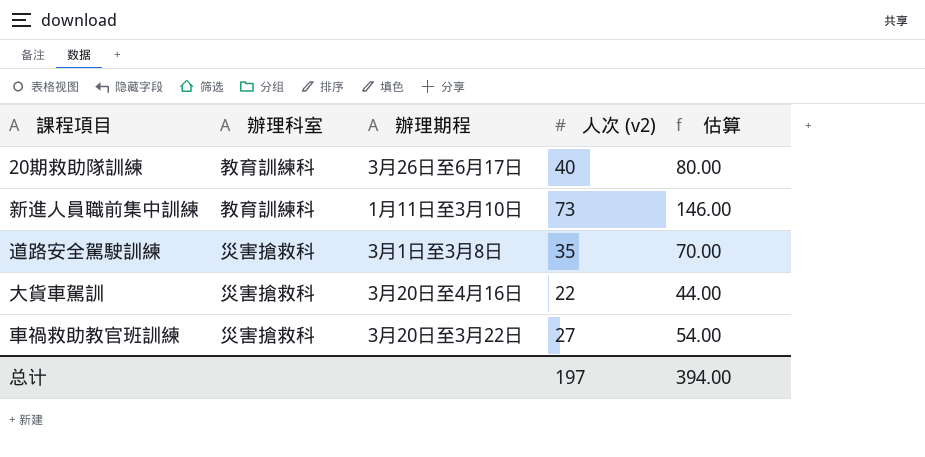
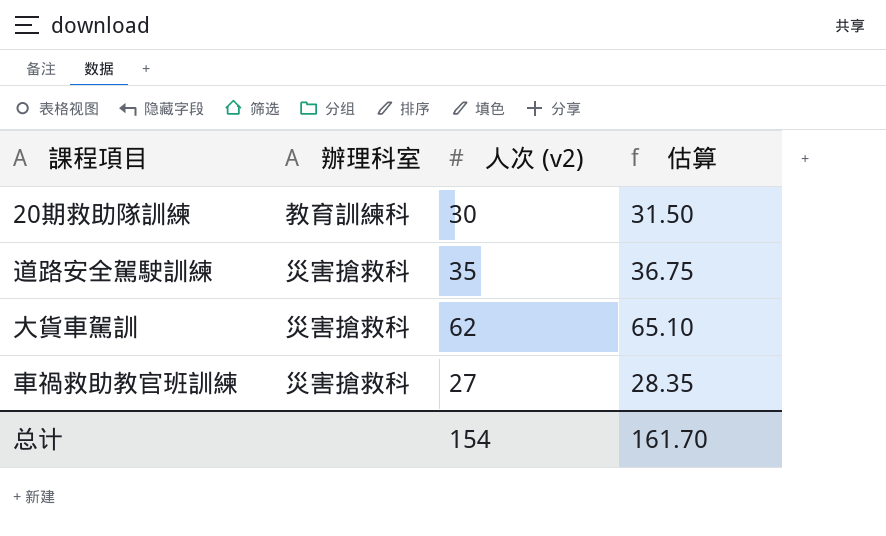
column 辦理期程 | position: 3 -> none
column 估算 | formula: [人次 (v2)] * 2 -> [人次 (v2)] * 1.05
row 新進人員職前集中訓練: 教育訓練科 | 1月11日至3月10日 | 73 | 146.00 -> none
20期救助隊訓練 | 人次 (v2): 40 -> 30
大貨車駕訓 | 人次 (v2): 22 -> 62
总计 | 人次 (v2): 197 -> 154
总计 | 估算: 394.00 -> 161.70

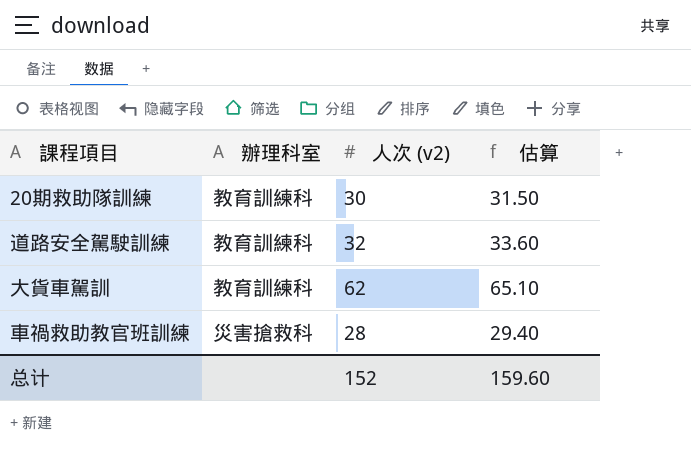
道路安全駕駛訓練 | 辦理科室: 災害搶救科 -> 教育訓練科
道路安全駕駛訓練 | 人次 (v2): 35 -> 32
道路安全駕駛訓練 | 估算: 36.75 -> 33.60
大貨車駕訓 | 辦理科室: 災害搶救科 -> 教育訓練科
車禍救助教官班訓練 | 人次 (v2): 27 -> 28
車禍救助教官班訓練 | 估算: 28.35 -> 29.40
总计 | 人次 (v2): 154 -> 152
总计 | 估算: 161.70 -> 159.60

